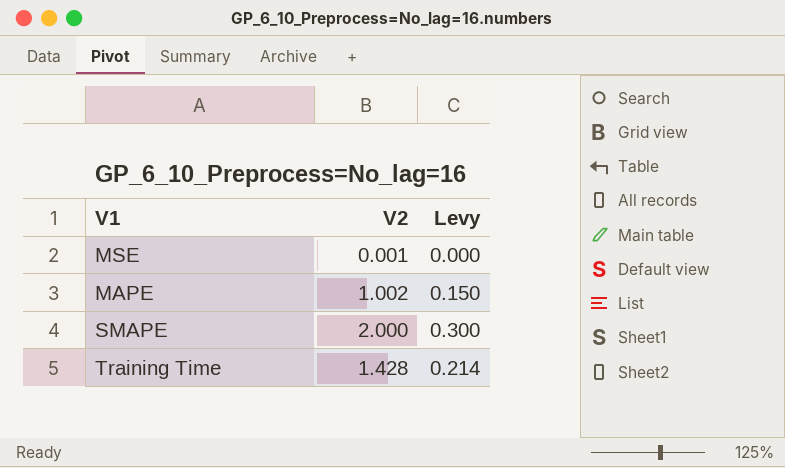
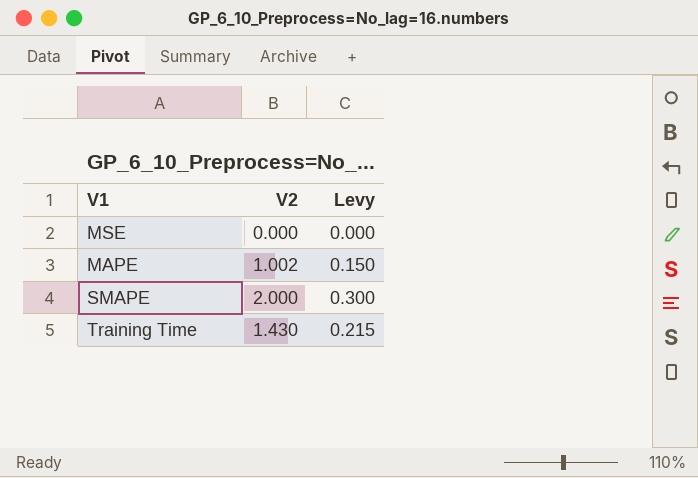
MSE | V2: 0.001 -> 0.000
Training Time | V2: 1.428 -> 1.430
Training Time | Levy: 0.214 -> 0.215

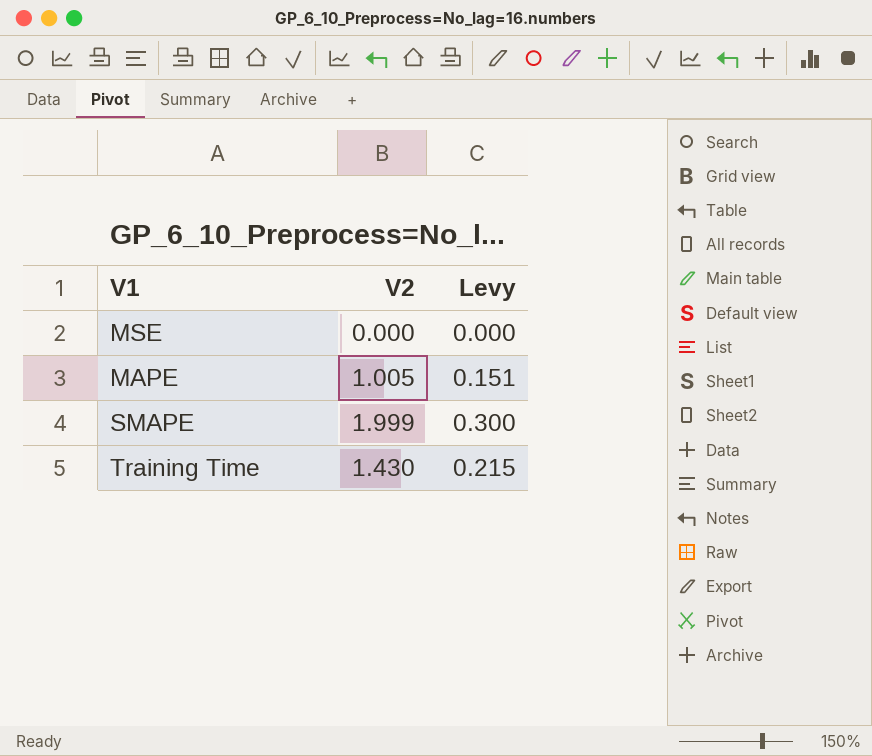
MAPE | V2: 1.002 -> 1.005
MAPE | Levy: 0.150 -> 0.151
SMAPE | V2: 2.000 -> 1.999

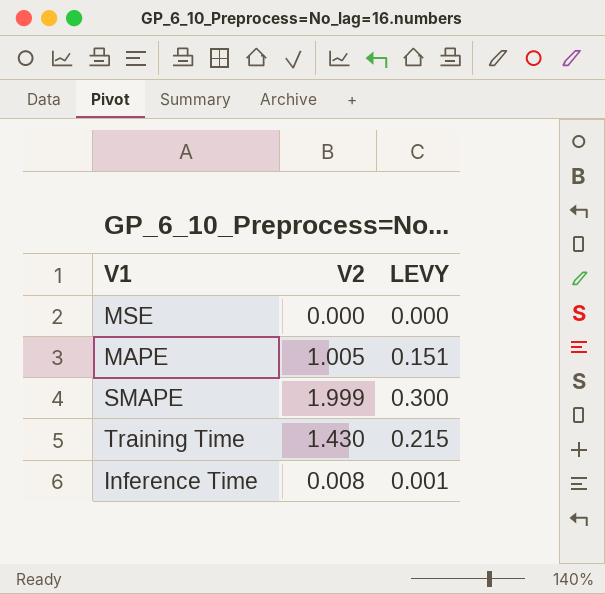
column name: Levy -> LEVY
row Inference Time: none -> 0.008 | 0.001

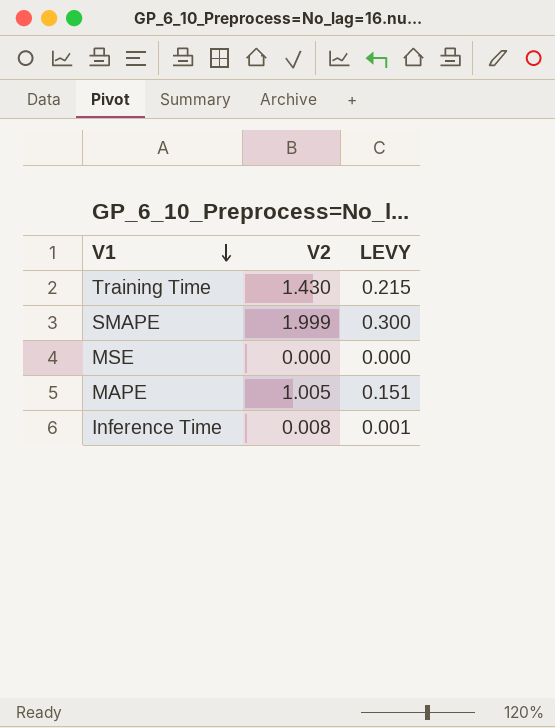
row order: none -> V1 descending

